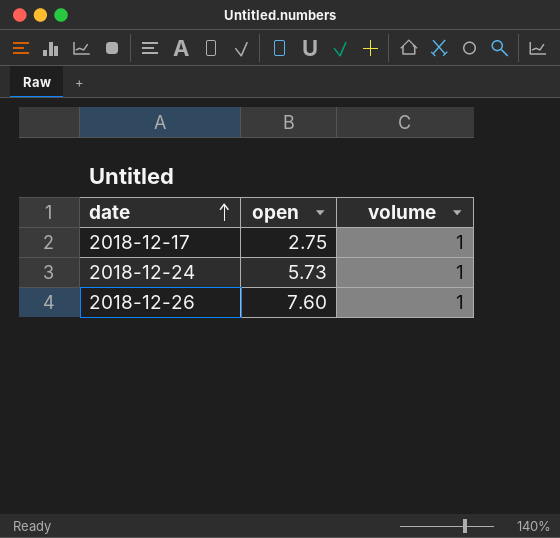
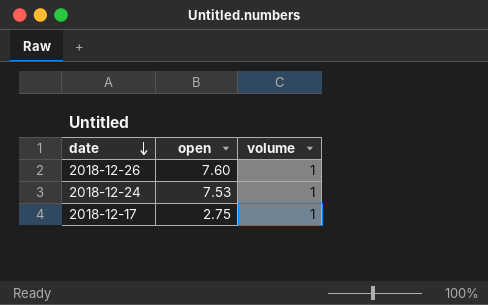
row order: date ascending -> date descending
2018-12-24 | open: 5.73 -> 7.53

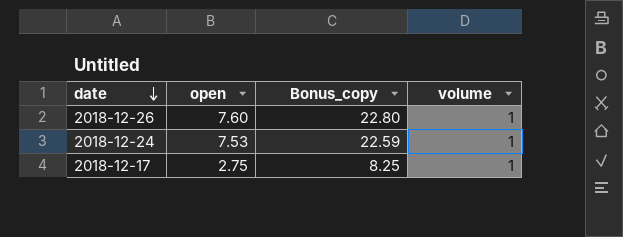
column Bonus_copy | formula: none -> [open] * 3

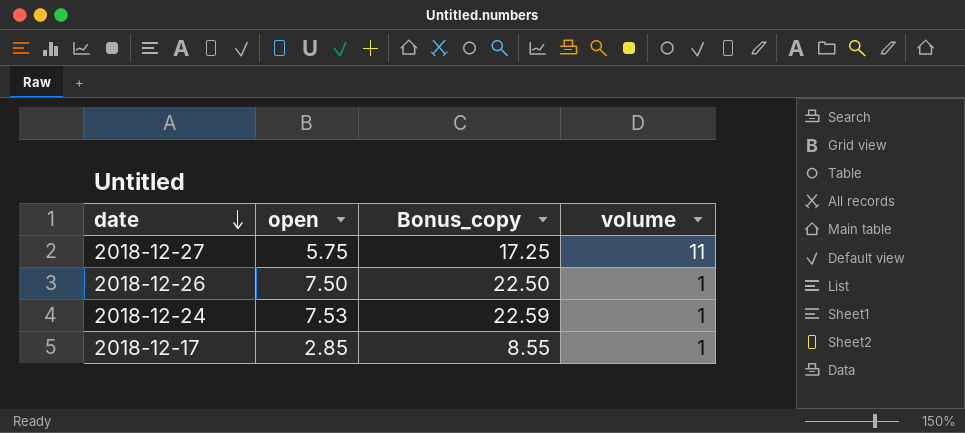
row 2018-12-27: none -> 5.75 | 17.25 | 11
2018-12-26 | open: 7.60 -> 7.50
2018-12-26 | Bonus_copy: 22.80 -> 22.50
2018-12-17 | open: 2.75 -> 2.85
2018-12-17 | Bonus_copy: 8.25 -> 8.55

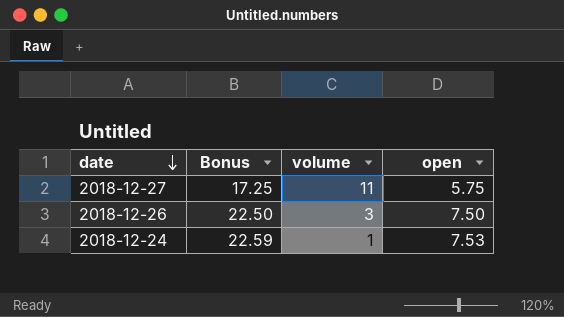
column name: Bonus_copy -> Bonus
column open | position: 2 -> 4
row 2018-12-17: 2.85 | 8.55 | 1 -> none
2018-12-26 | volume: 1 -> 3

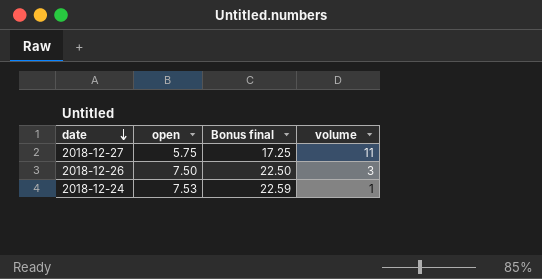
column open | position: 4 -> 2
column name: Bonus -> Bonus final

